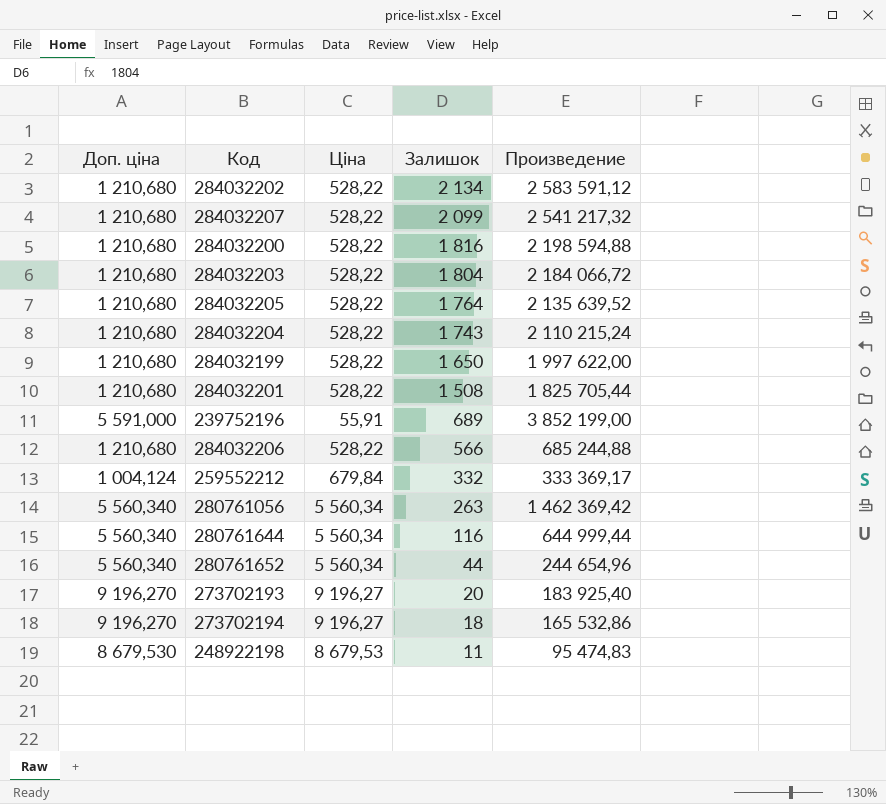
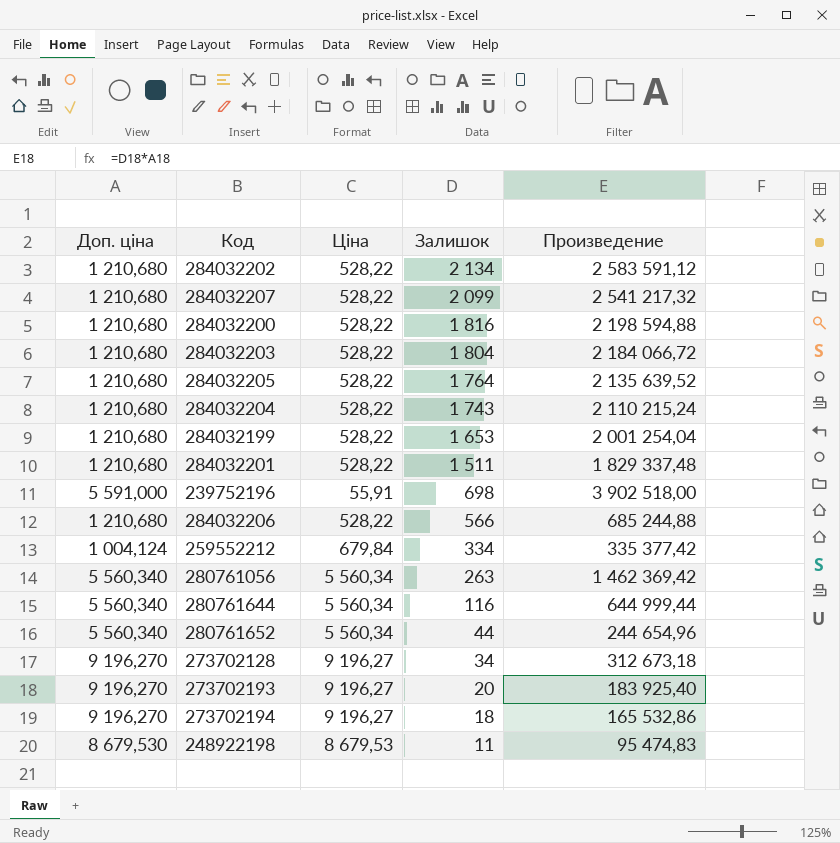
284032199 | Залишок: 1 650 -> 1 653
284032199 | Произведение: 1 997 622,00 -> 2 001 254,04
284032201 | Залишок: 1 508 -> 1 511
284032201 | Произведение: 1 825 705,44 -> 1 829 337,48
239752196 | Залишок: 689 -> 698
239752196 | Произведение: 3 852 199,00 -> 3 902 518,00
259552212 | Залишок: 332 -> 334
259552212 | Произведение: 333 369,17 -> 335 377,42
row 273702128: none -> 9 196,270 | 9 196,27 | 34 | 312 673,18

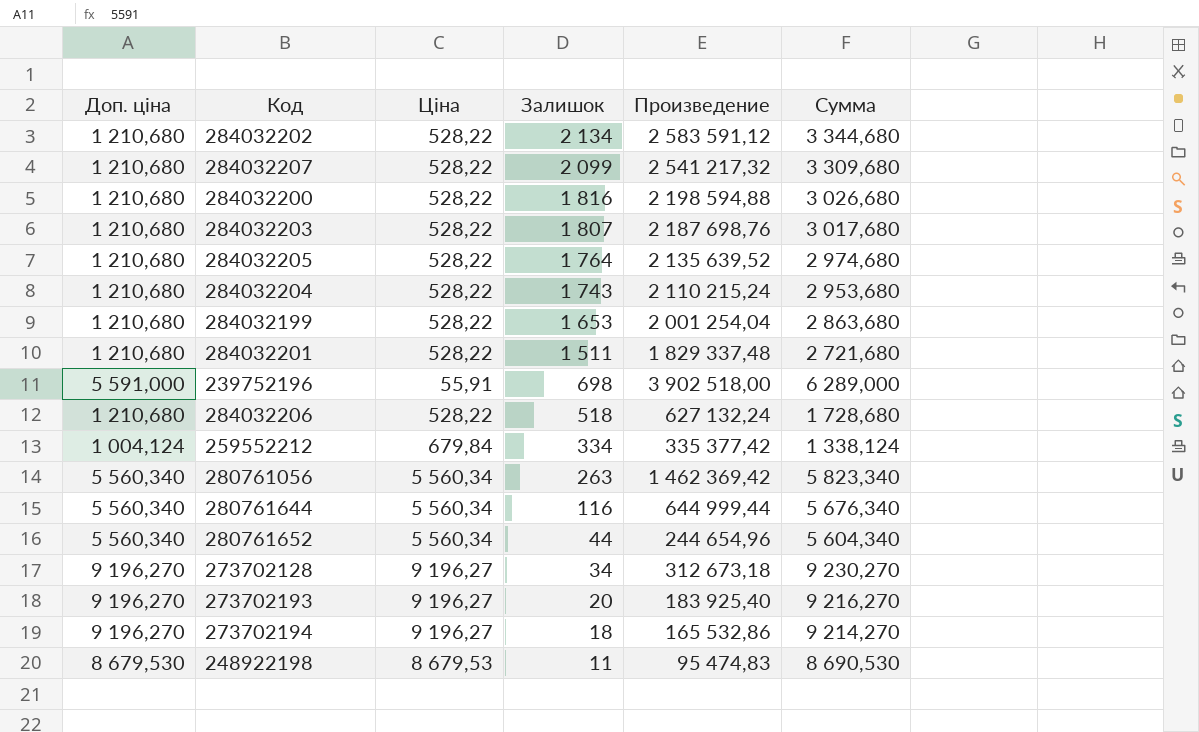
column Сумма | formula: none -> [Доп. ціна] + [Залишок]
284032203 | Залишок: 1 804 -> 1 807
284032203 | Произведение: 2 184 066,72 -> 2 187 698,76
284032206 | Залишок: 566 -> 518
284032206 | Произведение: 685 244,88 -> 627 132,24

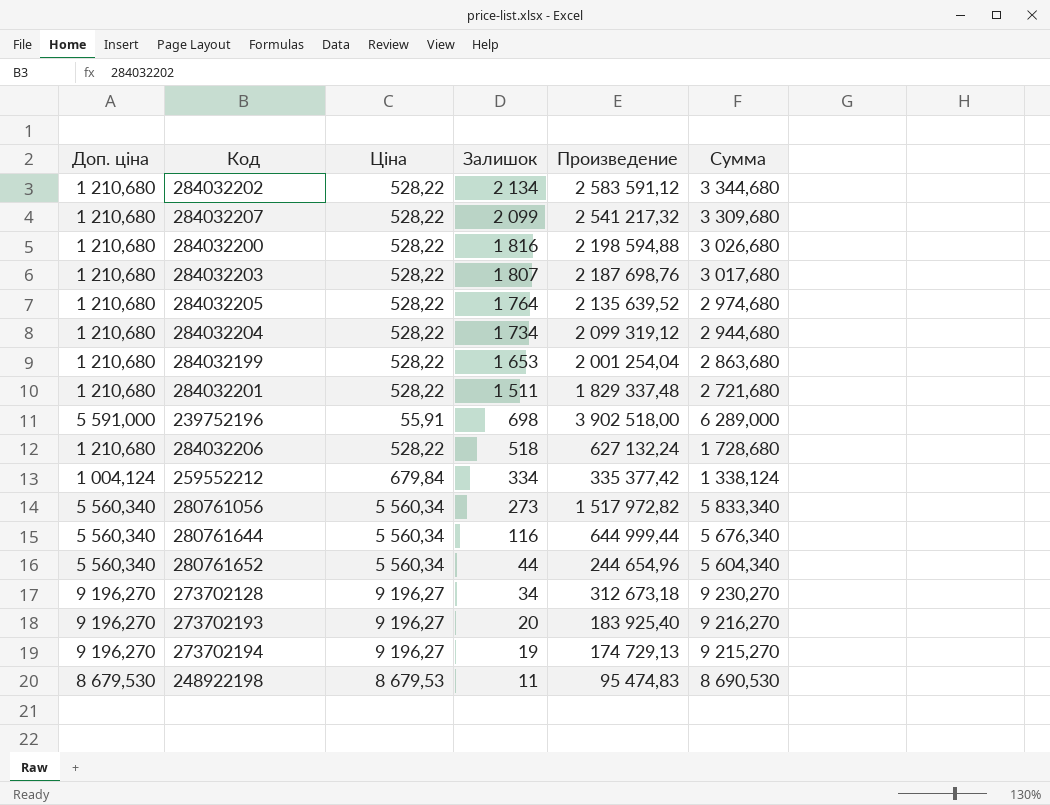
284032204 | Залишок: 1 743 -> 1 734
284032204 | Произведение: 2 110 215,24 -> 2 099 319,12
284032204 | Сумма: 2 953,680 -> 2 944,680
280761056 | Залишок: 263 -> 273
280761056 | Произведение: 1 462 369,42 -> 1 517 972,82
280761056 | Сумма: 5 823,340 -> 5 833,340
273702194 | Залишок: 18 -> 19
273702194 | Произведение: 165 532,86 -> 174 729,13
273702194 | Сумма: 9 214,270 -> 9 215,270

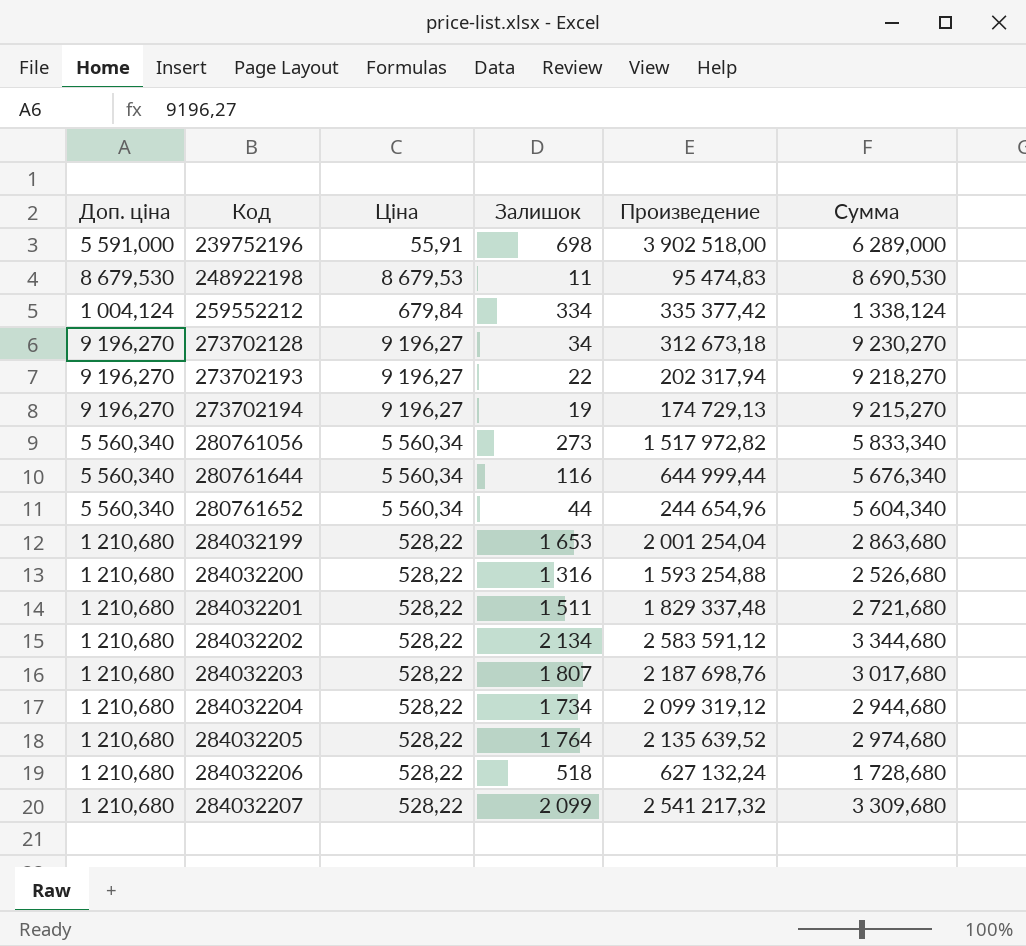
row order: Залишок descending -> Код ascending
273702193 | Залишок: 20 -> 22
273702193 | Произведение: 183 925,40 -> 202 317,94
273702193 | Сумма: 9 216,270 -> 9 218,270
284032200 | Залишок: 1 816 -> 1 316
284032200 | Произведение: 2 198 594,88 -> 1 593 254,88
284032200 | Сумма: 3 026,680 -> 2 526,680

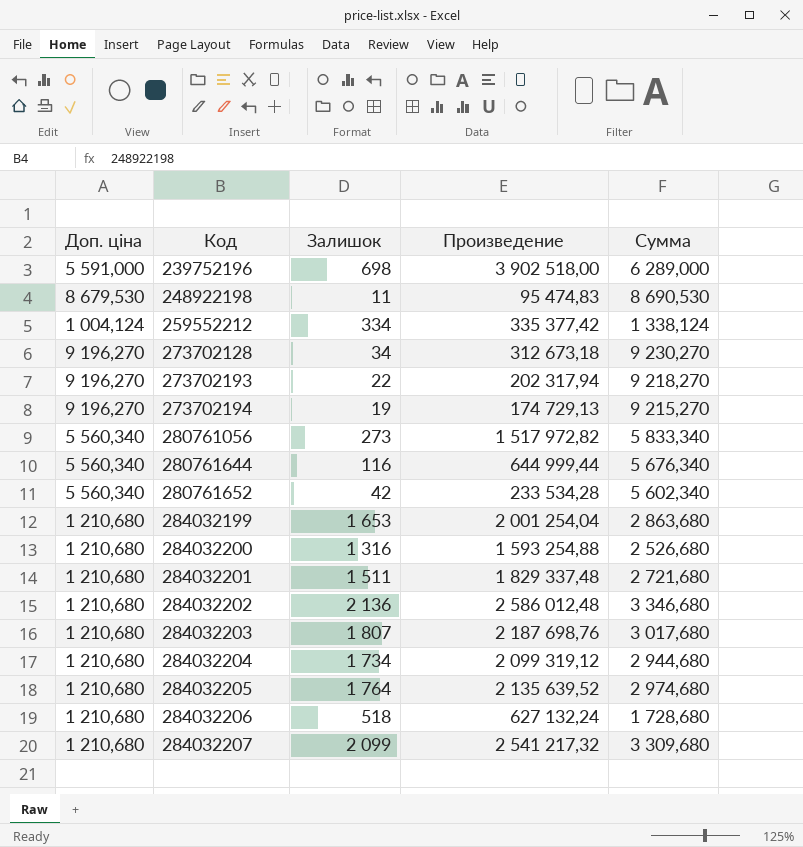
column Ціна | position: 3 -> none
280761652 | Залишок: 44 -> 42
280761652 | Произведение: 244 654,96 -> 233 534,28
280761652 | Сумма: 5 604,340 -> 5 602,340
284032202 | Залишок: 2 134 -> 2 136
284032202 | Произведение: 2 583 591,12 -> 2 586 012,48
284032202 | Сумма: 3 344,680 -> 3 346,680

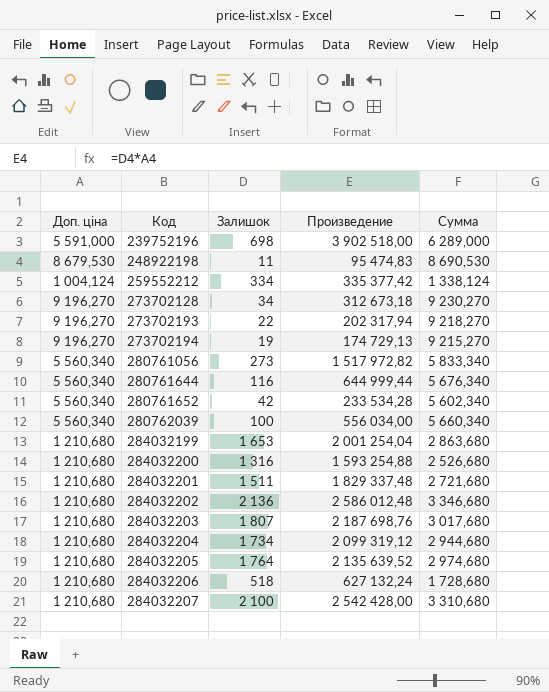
row 280762039: none -> 5 560,340 | 100 | 556 034,00 | 5 660,340
284032207 | Залишок: 2 099 -> 2 100
284032207 | Произведение: 2 541 217,32 -> 2 542 428,00
284032207 | Сумма: 3 309,680 -> 3 310,680

